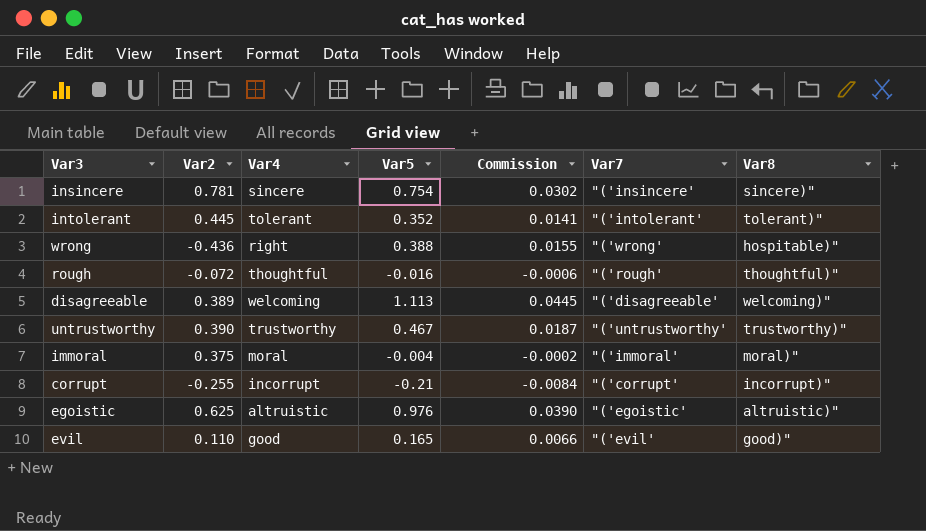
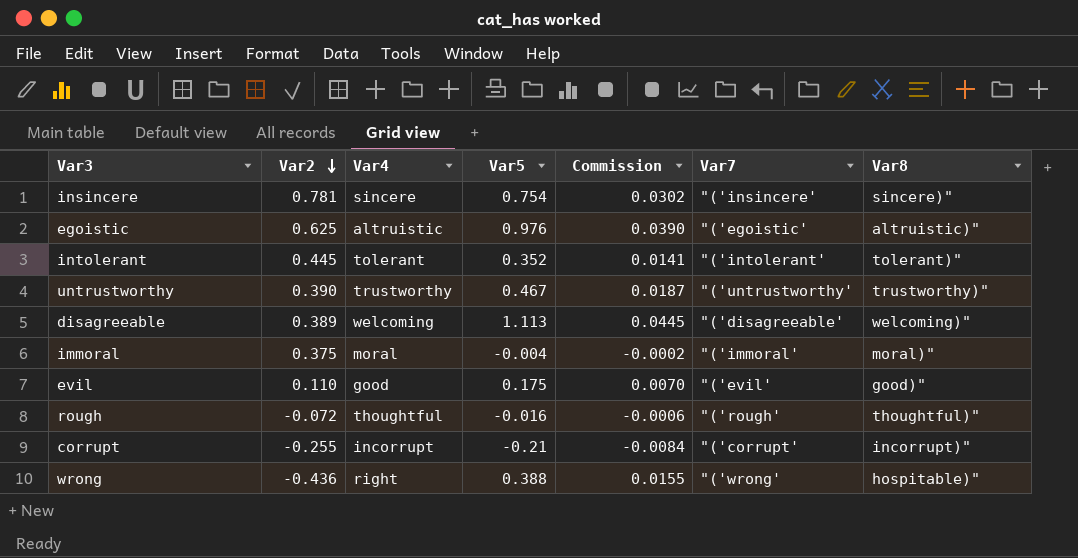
row order: none -> Var2 descending
evil | Var5: 0.165 -> 0.175
evil | Commission: 0.0066 -> 0.0070

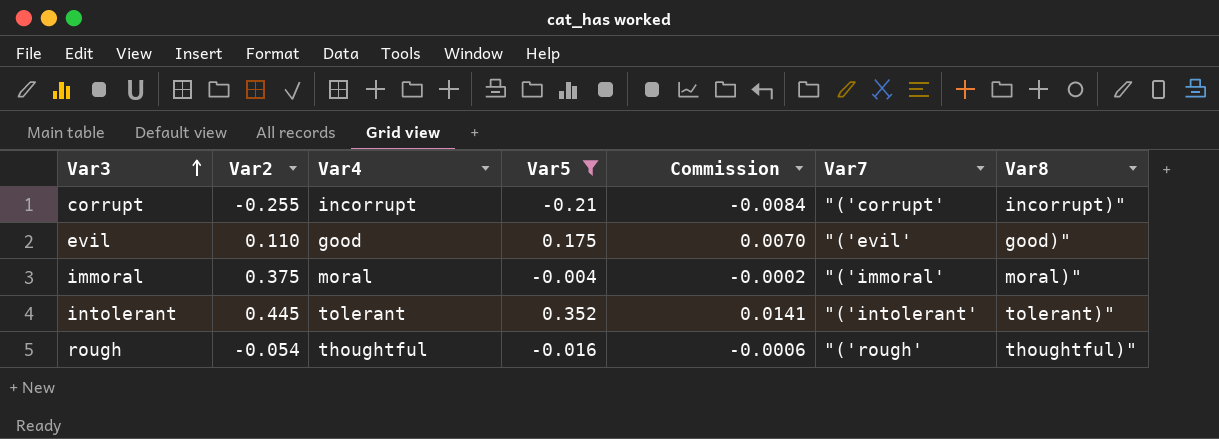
filter: none -> Var5 <= 0.352
row order: Var2 descending -> Var3 ascending
rough | Var2: -0.072 -> -0.054

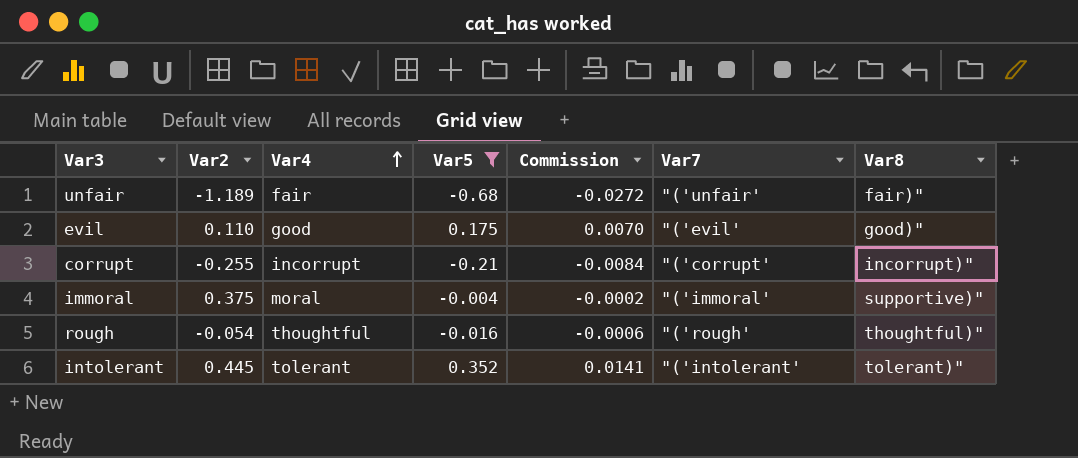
row order: Var3 ascending -> Var4 ascending
row unfair: none -> -1.189 | fair | -0.68 | -0.0272 | "('unfair' | fair)"
immoral | Var8: moral)" -> supportive)"

